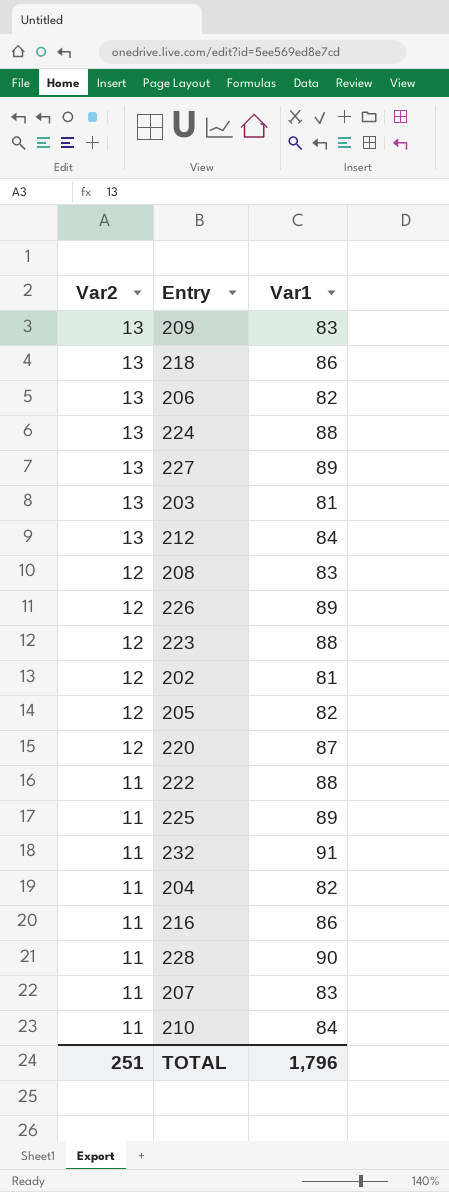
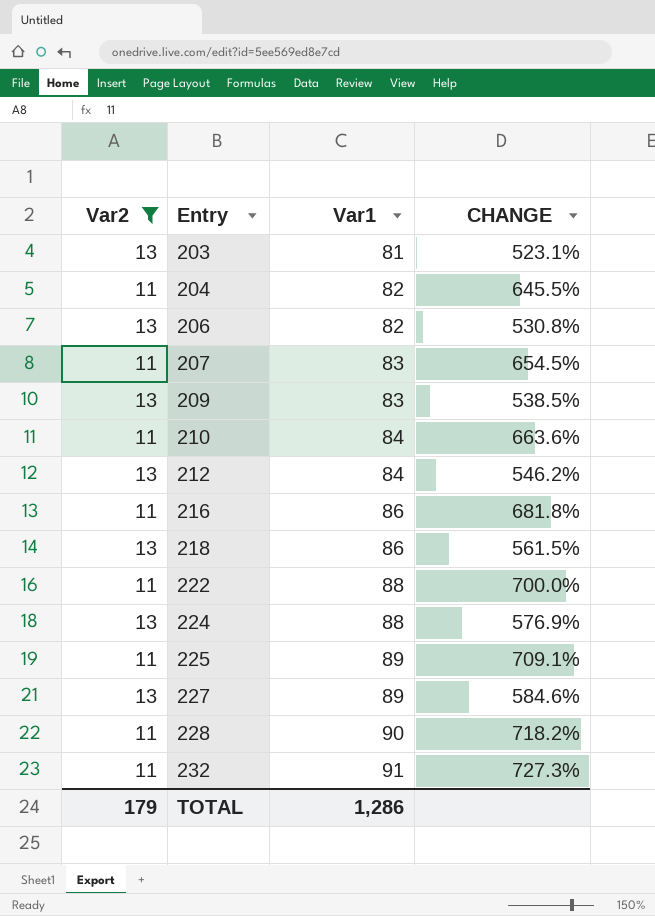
filter: none -> Var2 != 12
row order: Var2 descending -> Entry ascending
column CHANGE | formula: none -> ([Var1] - [Var2]) / [Var2]
TOTAL | Var2: 251 -> 179
TOTAL | Var1: 1,796 -> 1,286

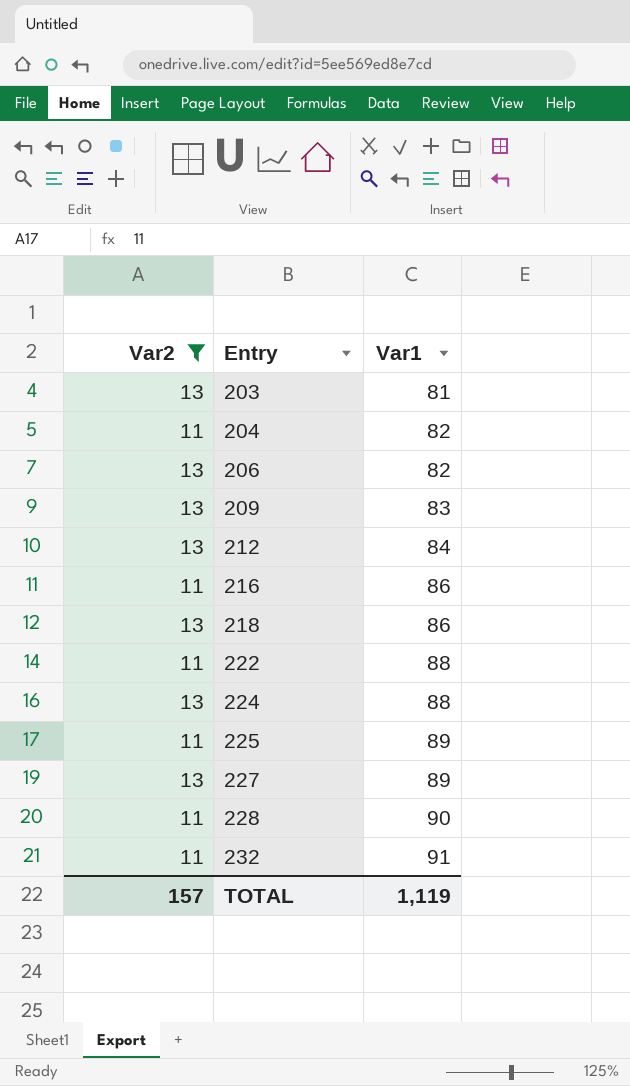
column CHANGE | formula: ([Var1] - [Var2]) / [Var2] -> none
row 207: 11 | 83 | 654.5% -> none
row 210: 11 | 84 | 663.6% -> none
TOTAL | Var2: 179 -> 157
TOTAL | Var1: 1,286 -> 1,119

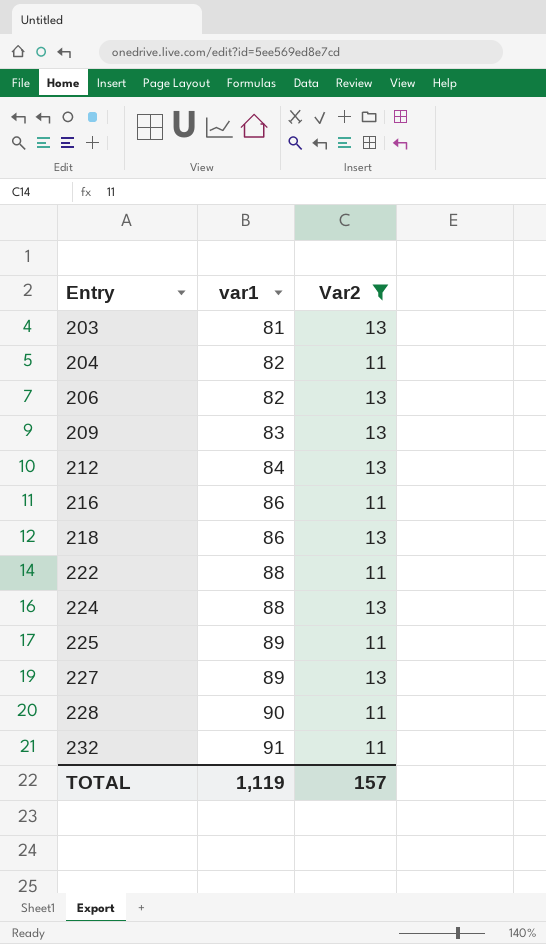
column name: Var1 -> var1
column Var2 | position: 1 -> 3

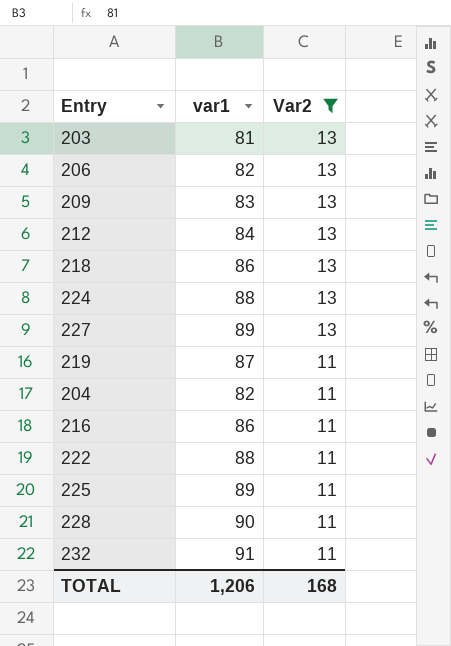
row order: Entry ascending -> Var2 descending
row 219: none -> 87 | 11
TOTAL | var1: 1,119 -> 1,206
TOTAL | Var2: 157 -> 168

